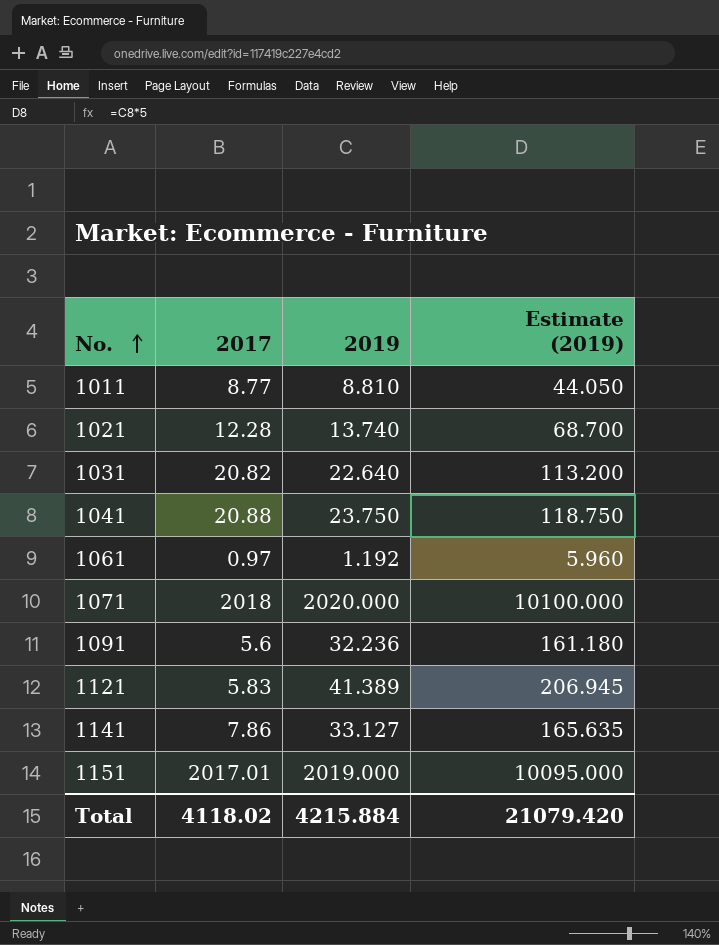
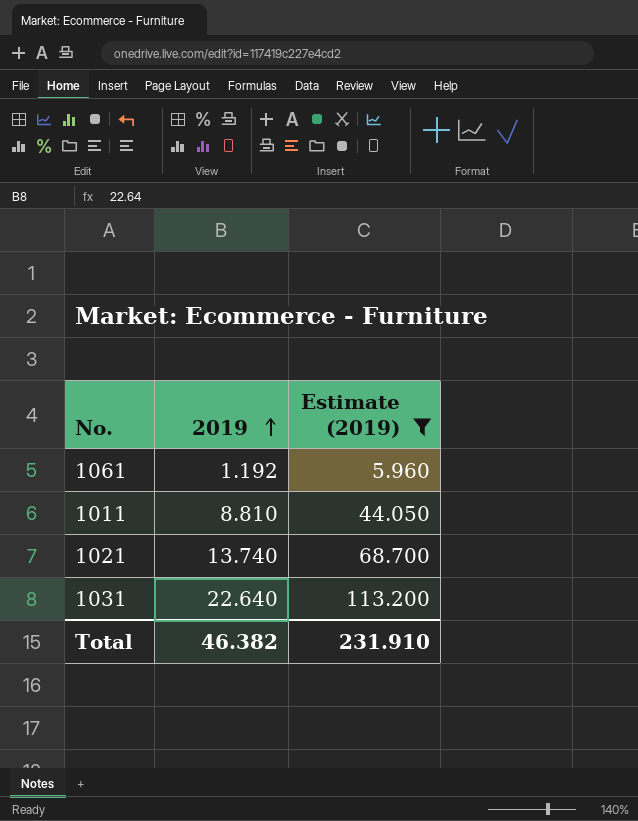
filter: none -> Estimate (2019) <= 113.200
row order: No. ascending -> 2019 ascending
column 2017 | position: 2 -> none
Total | 2019: 4215.884 -> 46.382
Total | Estimate (2019): 21079.420 -> 231.910

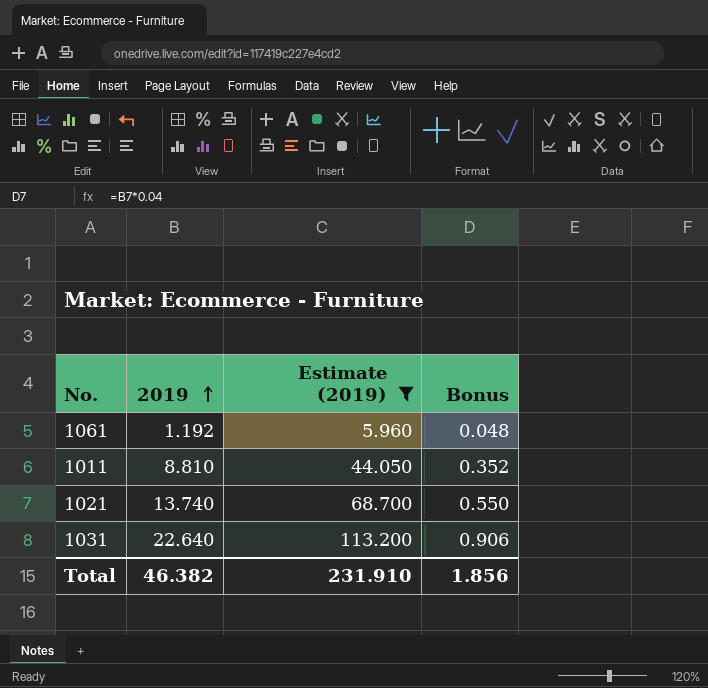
column Bonus | formula: none -> [2019] * 0.04

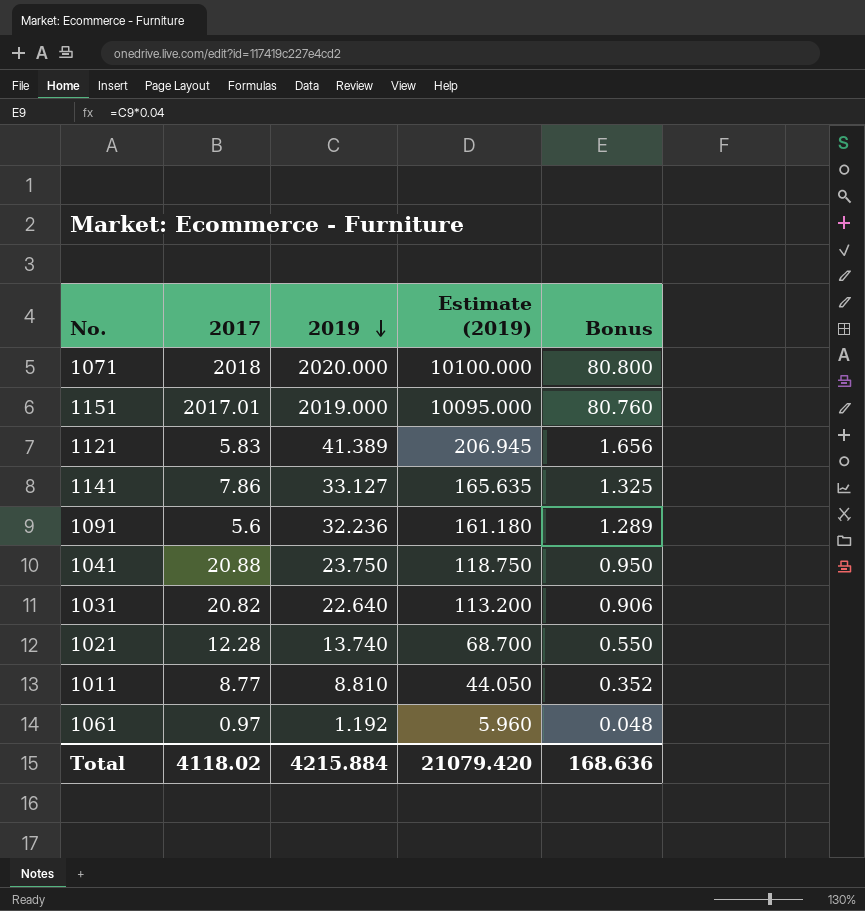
filter: Estimate (2019) <= 113.200 -> none
row order: 2019 ascending -> 2019 descending
column 2017 | position: none -> 2
Total | 2019: 46.382 -> 4215.884
Total | Estimate (2019): 231.910 -> 21079.420
Total | Bonus: 1.856 -> 168.636

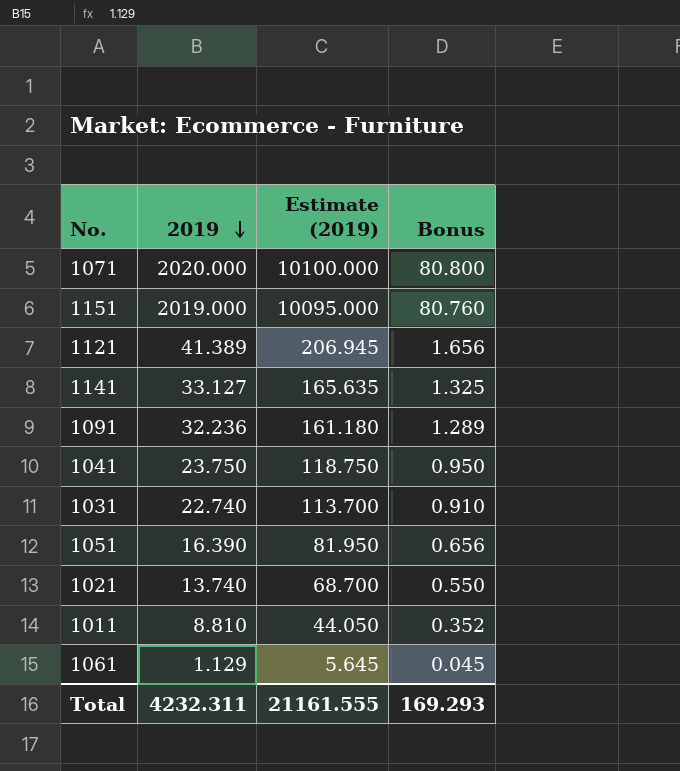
column 2017 | position: 2 -> none
1031 | 2019: 22.640 -> 22.740
1031 | Estimate (2019): 113.200 -> 113.700
1031 | Bonus: 0.906 -> 0.910
row 1051: none -> 16.390 | 81.950 | 0.656
1061 | 2019: 1.192 -> 1.129
1061 | Estimate (2019): 5.960 -> 5.645
1061 | Bonus: 0.048 -> 0.045
Total | 2019: 4215.884 -> 4232.311
Total | Estimate (2019): 21079.420 -> 21161.555
Total | Bonus: 168.636 -> 169.293

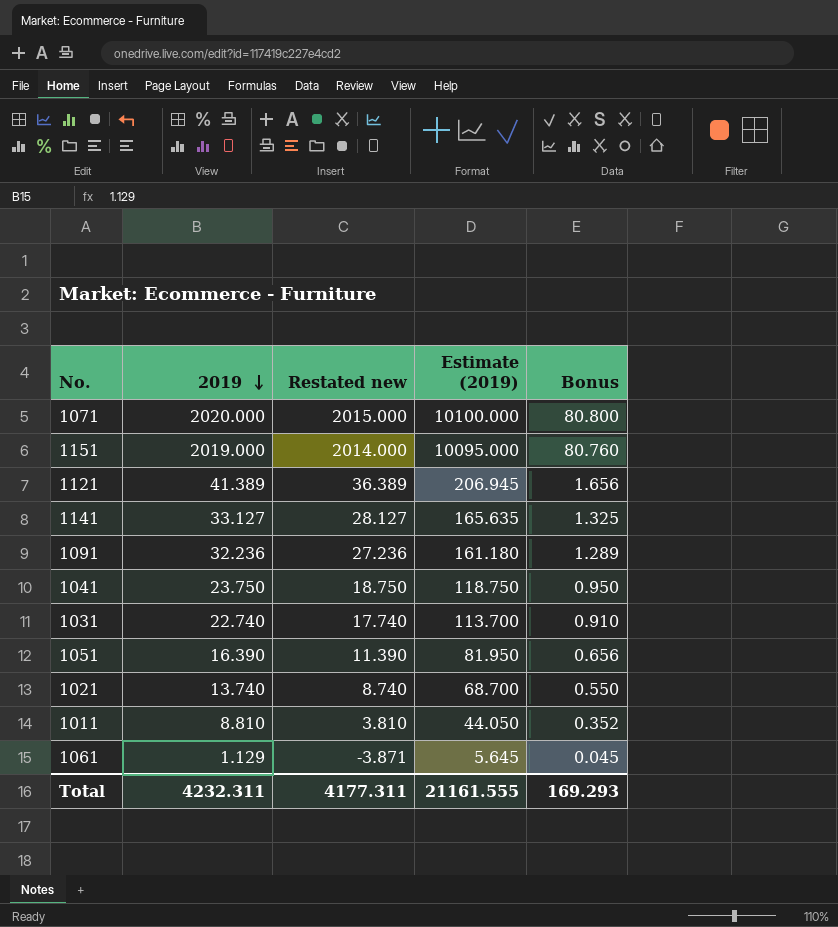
column Restated new | formula: none -> [2019] - 5

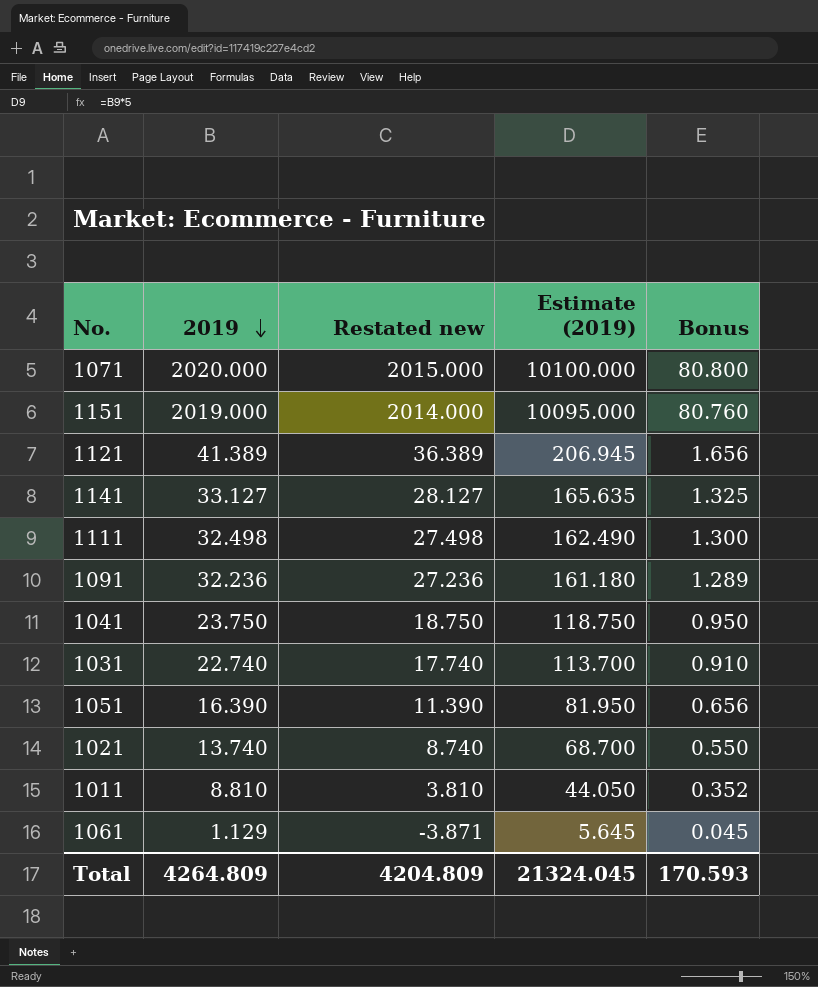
row 1111: none -> 32.498 | 27.498 | 162.490 | 1.300
Total | 2019: 4232.311 -> 4264.809
Total | Restated new: 4177.311 -> 4204.809
Total | Estimate (2019): 21161.555 -> 21324.045
Total | Bonus: 169.293 -> 170.593

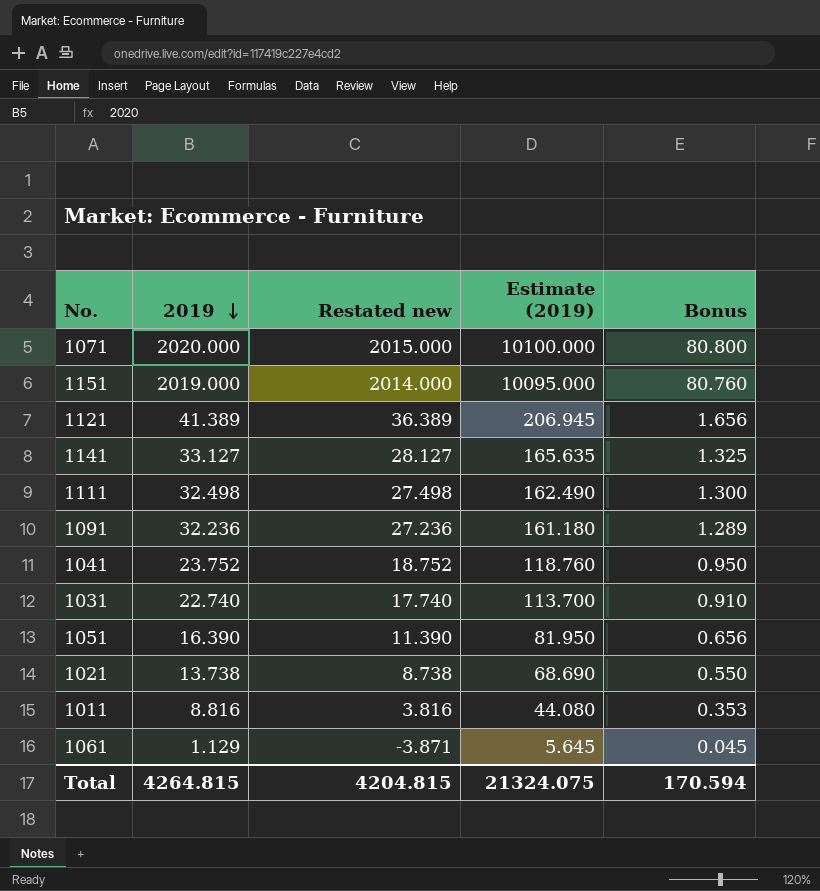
1041 | 2019: 23.750 -> 23.752
1041 | Restated new: 18.750 -> 18.752
1041 | Estimate (2019): 118.750 -> 118.760
1021 | 2019: 13.740 -> 13.738
1021 | Restated new: 8.740 -> 8.738
1021 | Estimate (2019): 68.700 -> 68.690
1011 | 2019: 8.810 -> 8.816
1011 | Restated new: 3.810 -> 3.816
1011 | Estimate (2019): 44.050 -> 44.080
1011 | Bonus: 0.352 -> 0.353
Total | 2019: 4264.809 -> 4264.815
Total | Restated new: 4204.809 -> 4204.815
Total | Estimate (2019): 21324.045 -> 21324.075
Total | Bonus: 170.593 -> 170.594

